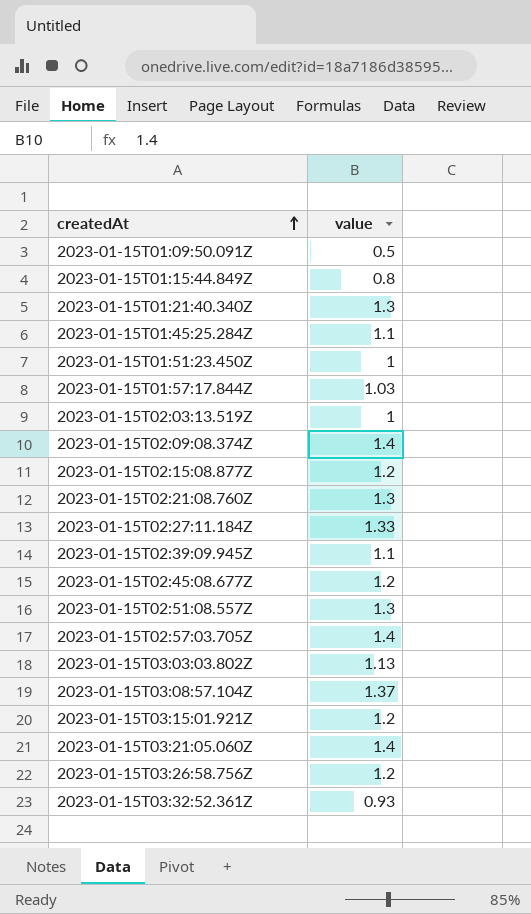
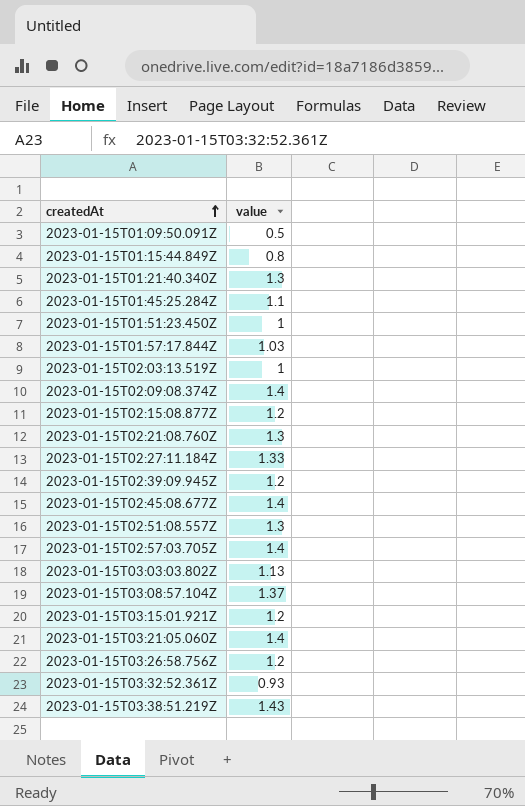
2023-01-15T02:39:09.945Z | value: 1.1 -> 1.2
2023-01-15T02:45:08.677Z | value: 1.2 -> 1.4
row 2023-01-15T03:38:51.219Z: none -> 1.43

